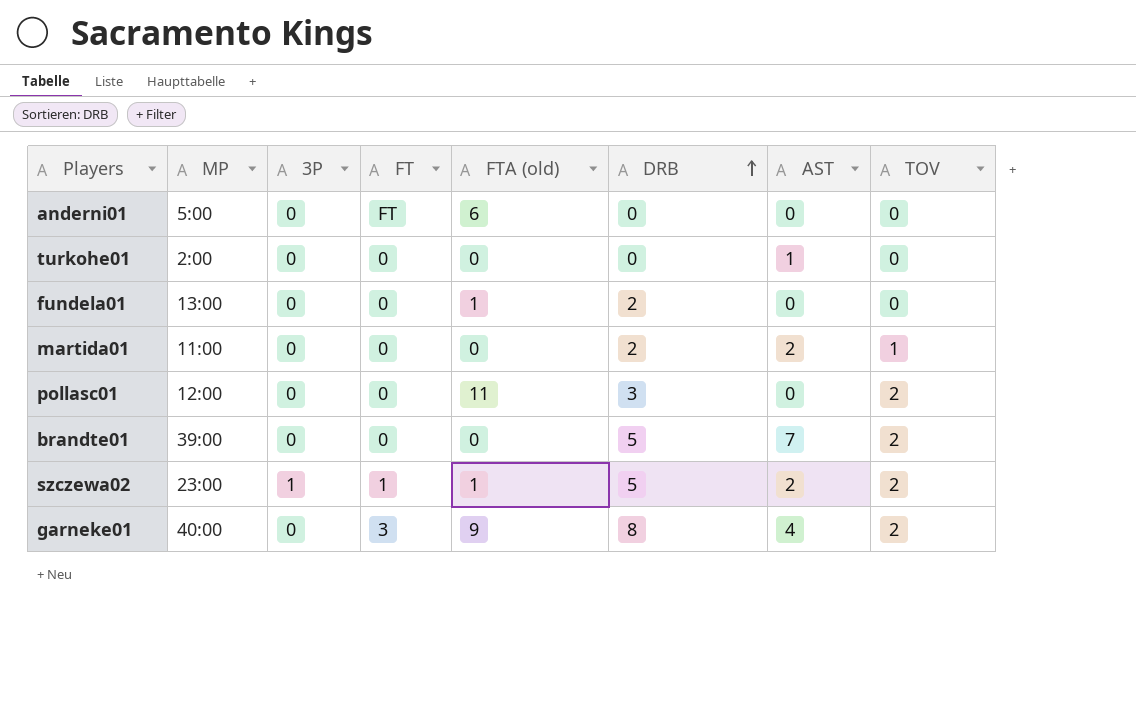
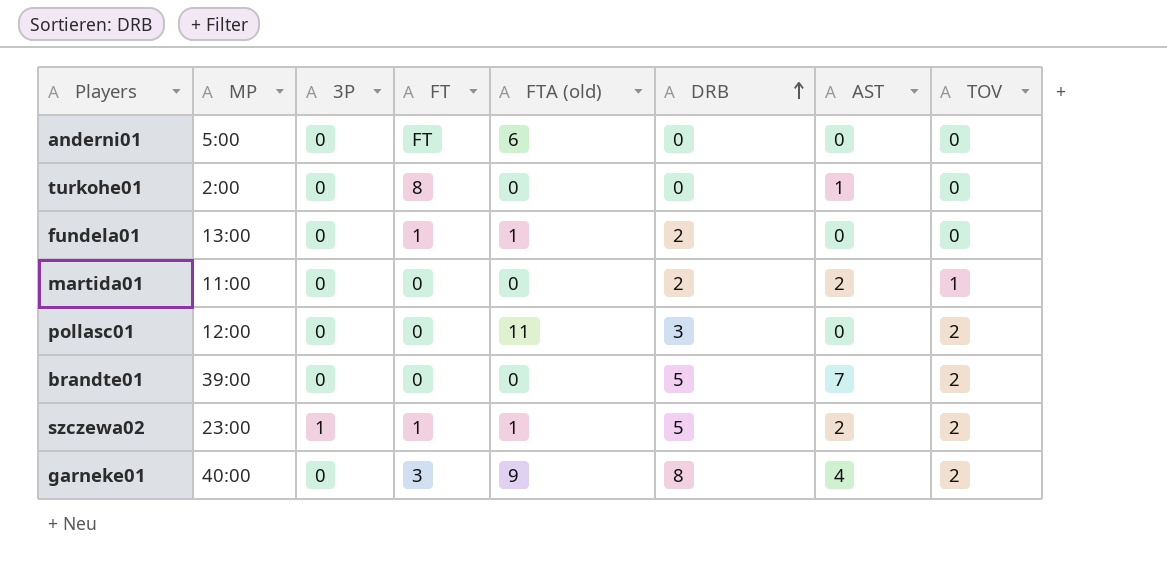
turkohe01 | FT: 0 -> 8
fundela01 | FT: 0 -> 1

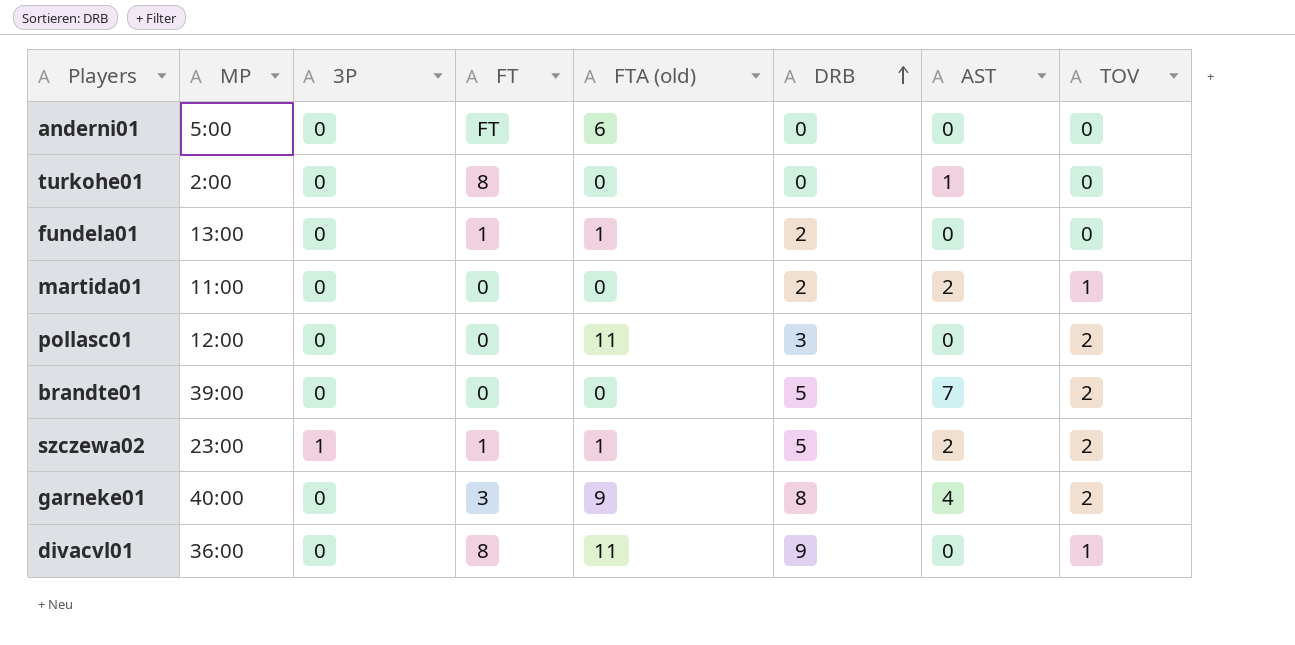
row divacvl01: none -> 36:00 | 0 | 8 | 11 | 9 | 0 | 1

